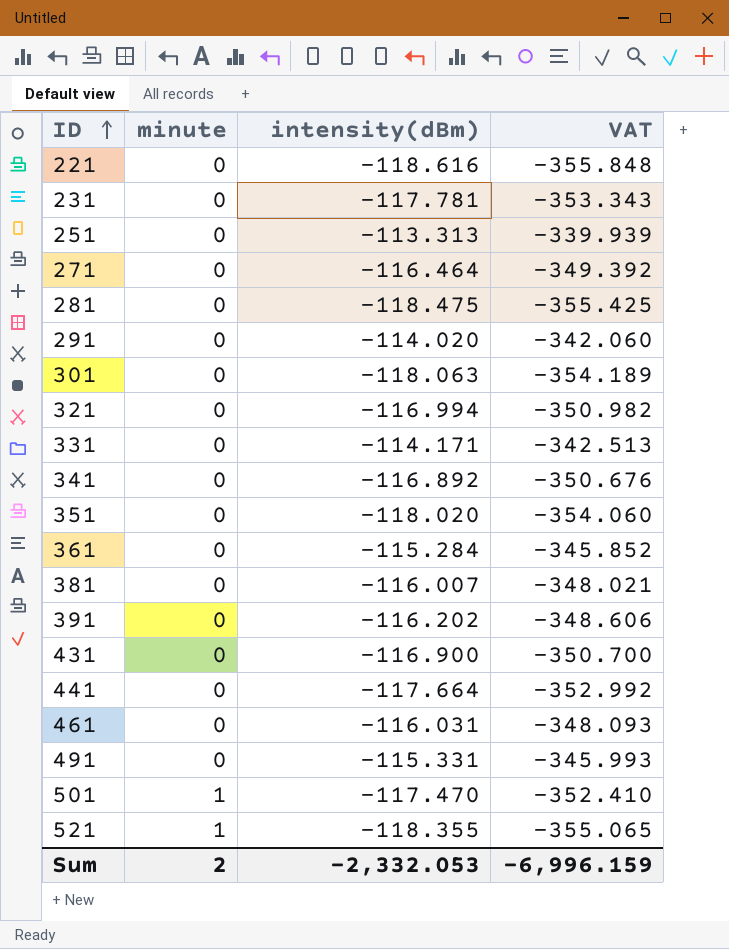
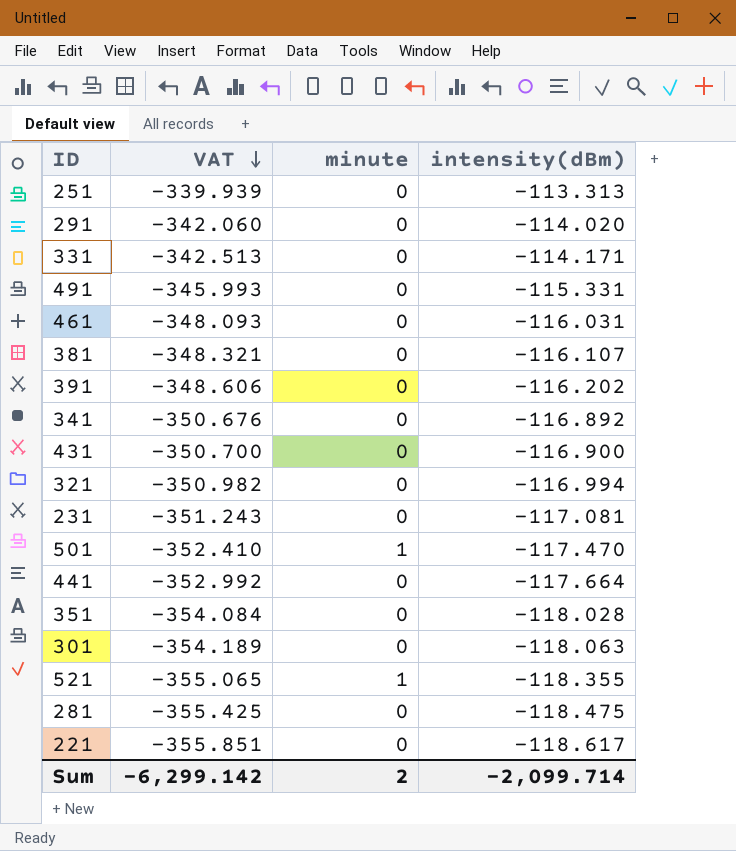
row order: ID ascending -> VAT descending
column VAT | position: 4 -> 2
row 271: 0 | -116.464 | -349.392 -> none
row 361: 0 | -115.284 | -345.852 -> none
381 | VAT: -348.021 -> -348.321
381 | intensity(dBm): -116.007 -> -116.107
231 | VAT: -353.343 -> -351.243
231 | intensity(dBm): -117.781 -> -117.081
351 | VAT: -354.060 -> -354.084
351 | intensity(dBm): -118.020 -> -118.028
221 | VAT: -355.848 -> -355.851
221 | intensity(dBm): -118.616 -> -118.617
Sum | VAT: -6,996.159 -> -6,299.142
Sum | intensity(dBm): -2,332.053 -> -2,099.714

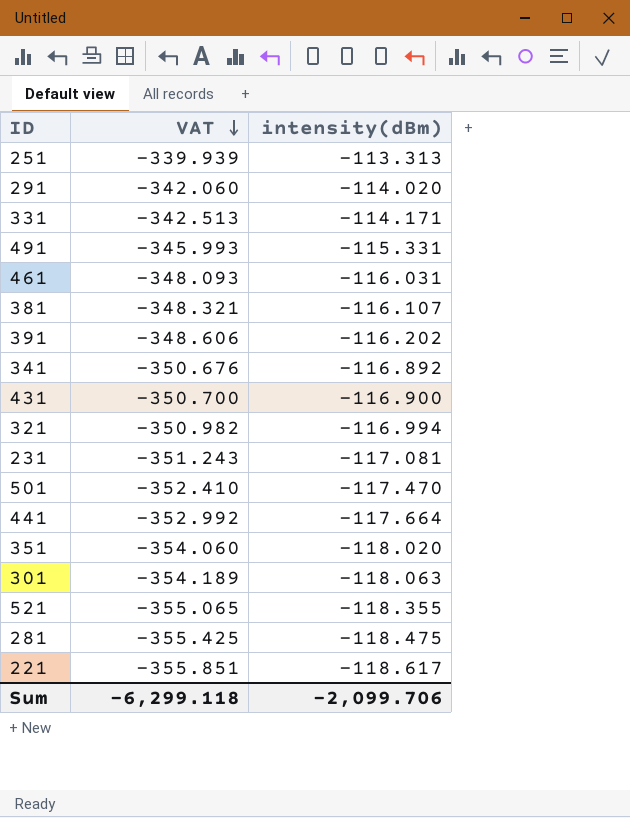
column minute | position: 3 -> none
351 | VAT: -354.084 -> -354.060
351 | intensity(dBm): -118.028 -> -118.020
Sum | VAT: -6,299.142 -> -6,299.118
Sum | intensity(dBm): -2,099.714 -> -2,099.706

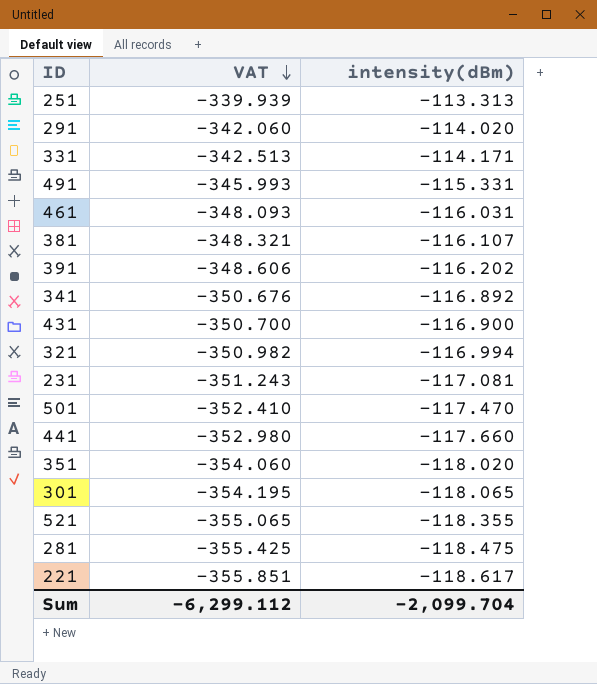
441 | VAT: -352.992 -> -352.980
441 | intensity(dBm): -117.664 -> -117.660
301 | VAT: -354.189 -> -354.195
301 | intensity(dBm): -118.063 -> -118.065
Sum | VAT: -6,299.118 -> -6,299.112
Sum | intensity(dBm): -2,099.706 -> -2,099.704

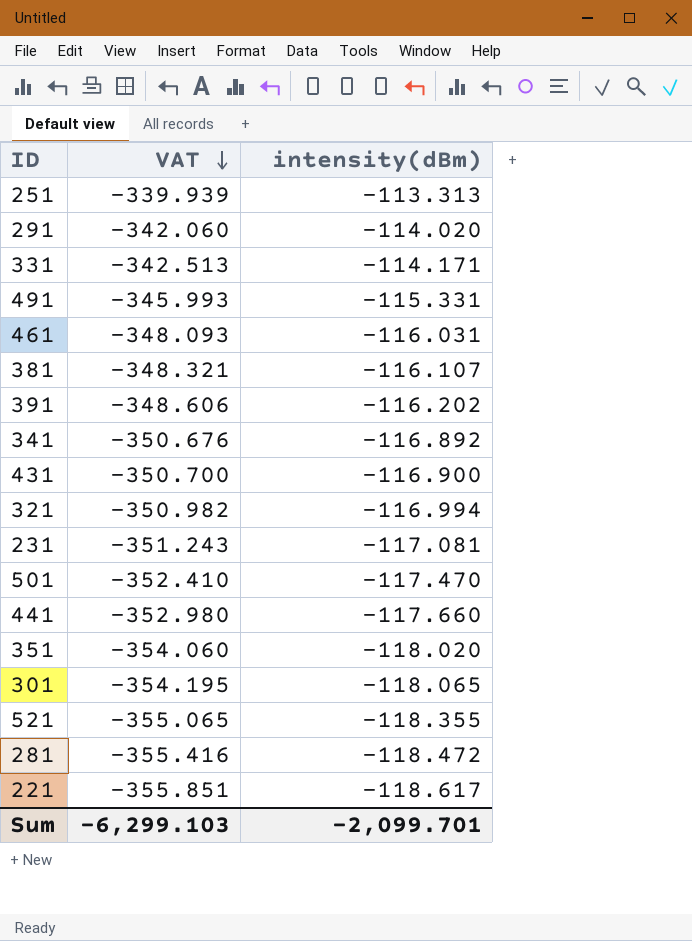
281 | VAT: -355.425 -> -355.416
281 | intensity(dBm): -118.475 -> -118.472
Sum | VAT: -6,299.112 -> -6,299.103
Sum | intensity(dBm): -2,099.704 -> -2,099.701

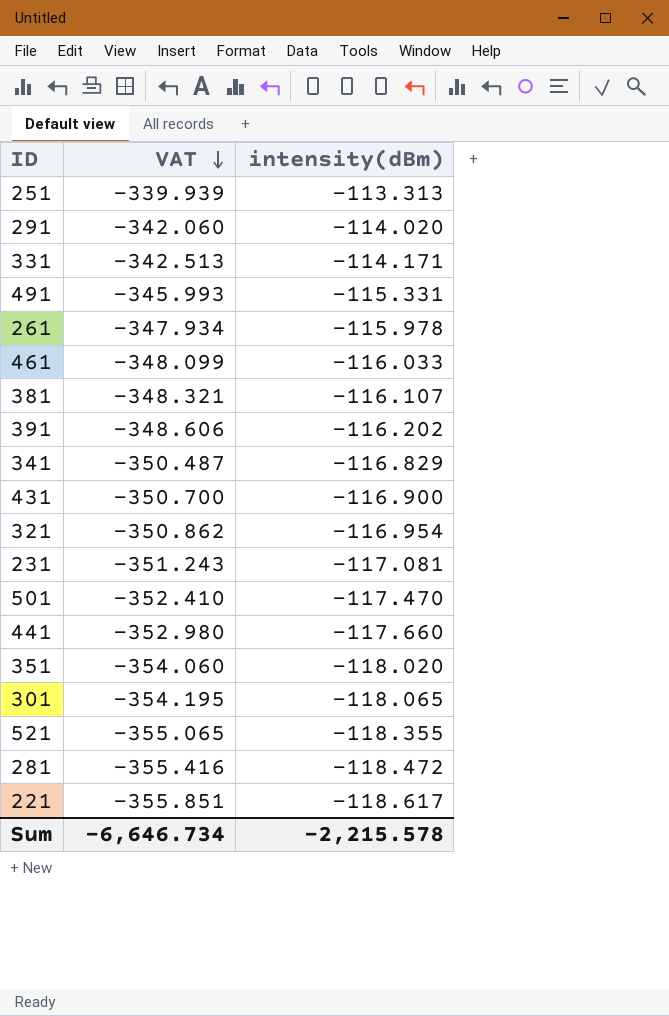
row 261: none -> -347.934 | -115.978
461 | VAT: -348.093 -> -348.099
461 | intensity(dBm): -116.031 -> -116.033
341 | VAT: -350.676 -> -350.487
341 | intensity(dBm): -116.892 -> -116.829
321 | VAT: -350.982 -> -350.862
321 | intensity(dBm): -116.994 -> -116.954
Sum | VAT: -6,299.103 -> -6,646.734
Sum | intensity(dBm): -2,099.701 -> -2,215.578

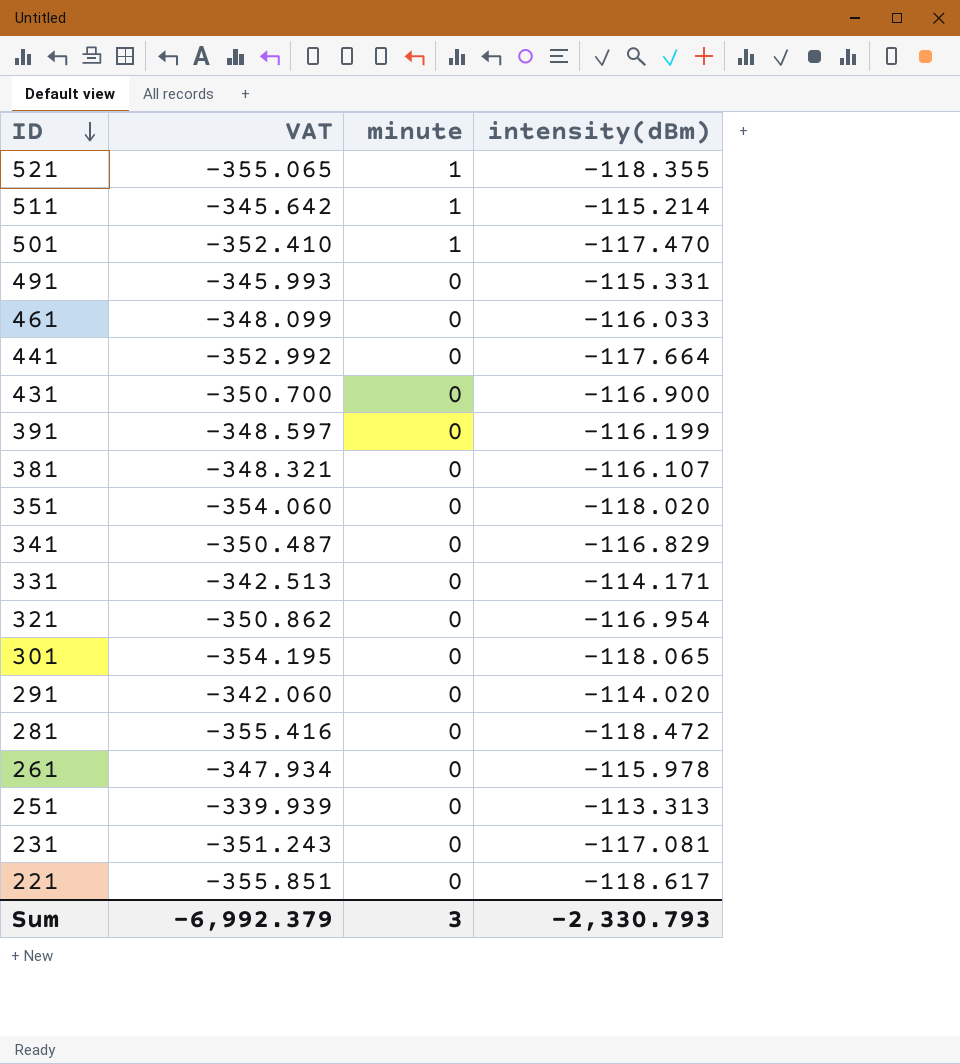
row order: VAT descending -> ID descending
column minute | position: none -> 3
row 511: none -> -345.642 | 1 | -115.214
441 | VAT: -352.980 -> -352.992
441 | intensity(dBm): -117.660 -> -117.664
391 | VAT: -348.606 -> -348.597
391 | intensity(dBm): -116.202 -> -116.199
Sum | VAT: -6,646.734 -> -6,992.379
Sum | intensity(dBm): -2,215.578 -> -2,330.793

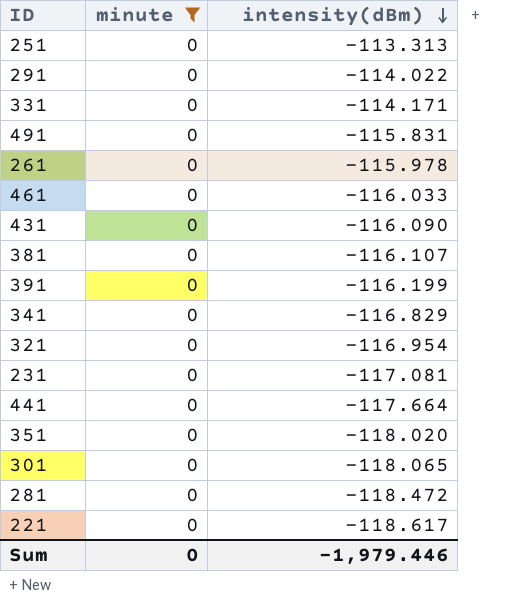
filter: none -> minute = 0
row order: ID descending -> intensity(dBm) descending
column VAT | formula: [intensity(dBm)] * 3 -> none
291 | intensity(dBm): -114.020 -> -114.022
491 | intensity(dBm): -115.331 -> -115.831
431 | intensity(dBm): -116.900 -> -116.090
Sum | minute: 3 -> 0
Sum | intensity(dBm): -2,330.793 -> -1,979.446

